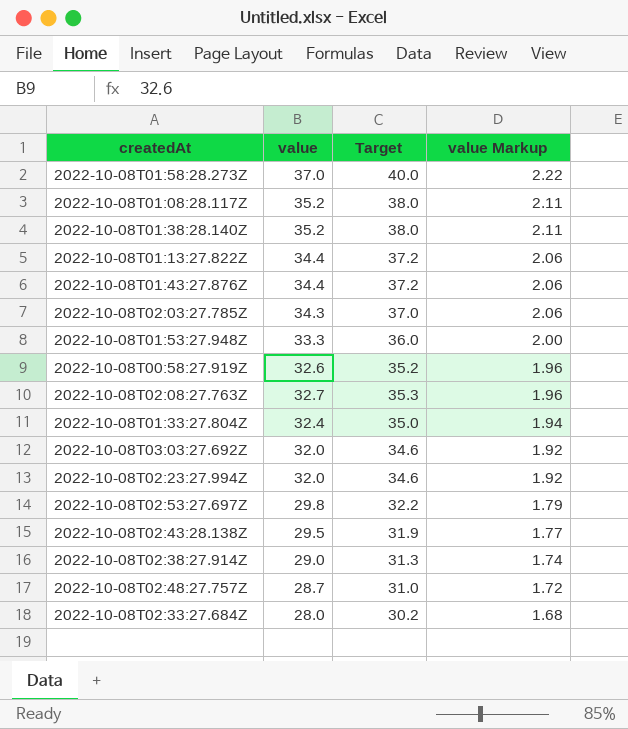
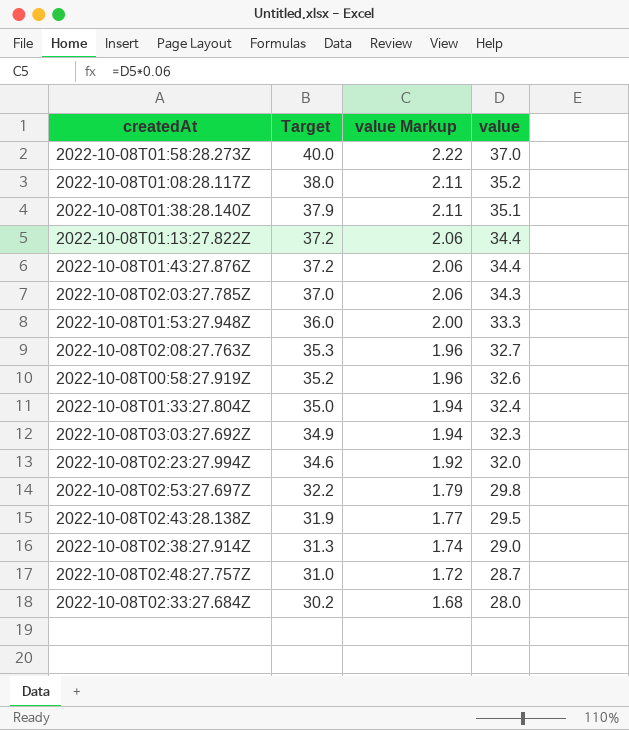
row order: value Markup descending -> Target descending
column value | position: 2 -> 4
2022-10-08T01:38:28.140Z | Target: 38.0 -> 37.9
2022-10-08T01:38:28.140Z | value: 35.2 -> 35.1
2022-10-08T03:03:27.692Z | Target: 34.6 -> 34.9
2022-10-08T03:03:27.692Z | value Markup: 1.92 -> 1.94
2022-10-08T03:03:27.692Z | value: 32.0 -> 32.3

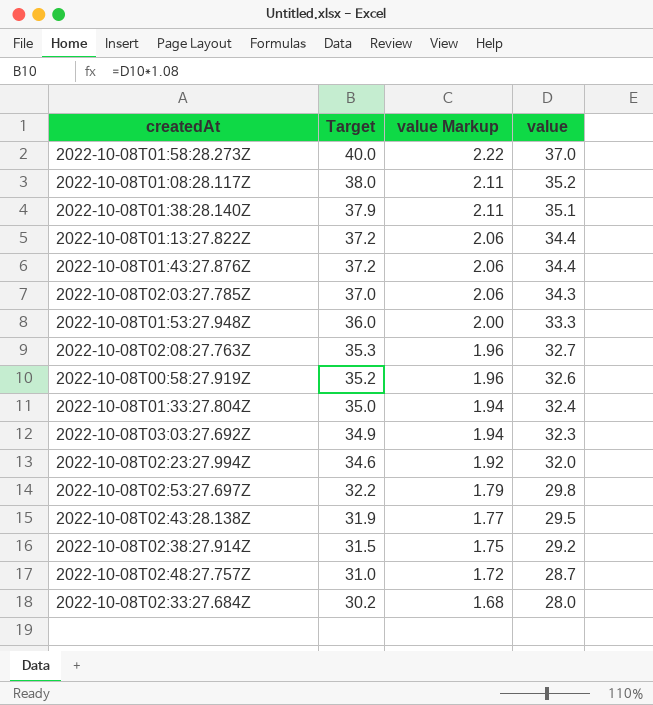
2022-10-08T02:38:27.914Z | Target: 31.3 -> 31.5
2022-10-08T02:38:27.914Z | value Markup: 1.74 -> 1.75
2022-10-08T02:38:27.914Z | value: 29.0 -> 29.2

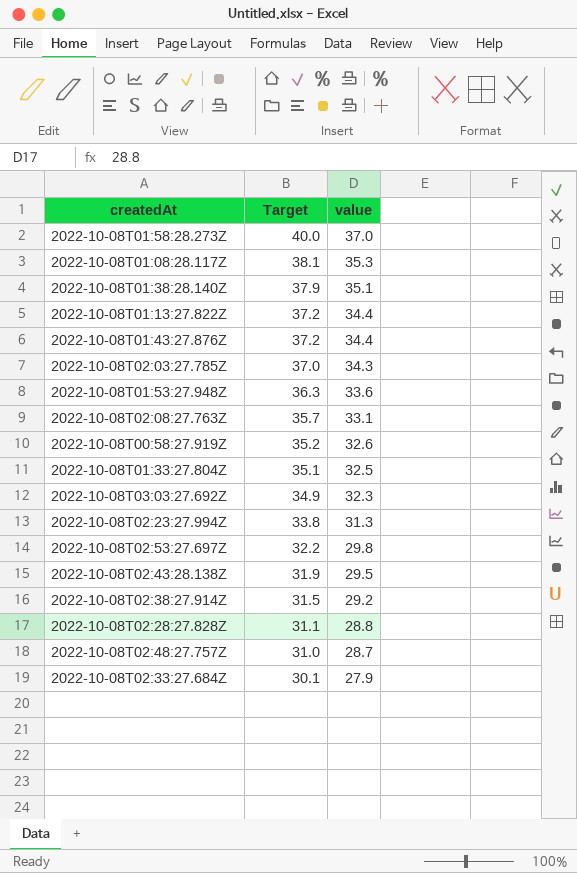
column value Markup | formula: [value] * 0.06 -> none
2022-10-08T01:08:28.117Z | Target: 38.0 -> 38.1
2022-10-08T01:08:28.117Z | value: 35.2 -> 35.3
2022-10-08T01:53:27.948Z | Target: 36.0 -> 36.3
2022-10-08T01:53:27.948Z | value: 33.3 -> 33.6
2022-10-08T02:08:27.763Z | Target: 35.3 -> 35.7
2022-10-08T02:08:27.763Z | value: 32.7 -> 33.1
2022-10-08T01:33:27.804Z | Target: 35.0 -> 35.1
2022-10-08T01:33:27.804Z | value: 32.4 -> 32.5
2022-10-08T02:23:27.994Z | Target: 34.6 -> 33.8
2022-10-08T02:23:27.994Z | value: 32.0 -> 31.3
row 2022-10-08T02:28:27.828Z: none -> 31.1 | 28.8
2022-10-08T02:33:27.684Z | Target: 30.2 -> 30.1
2022-10-08T02:33:27.684Z | value: 28.0 -> 27.9

